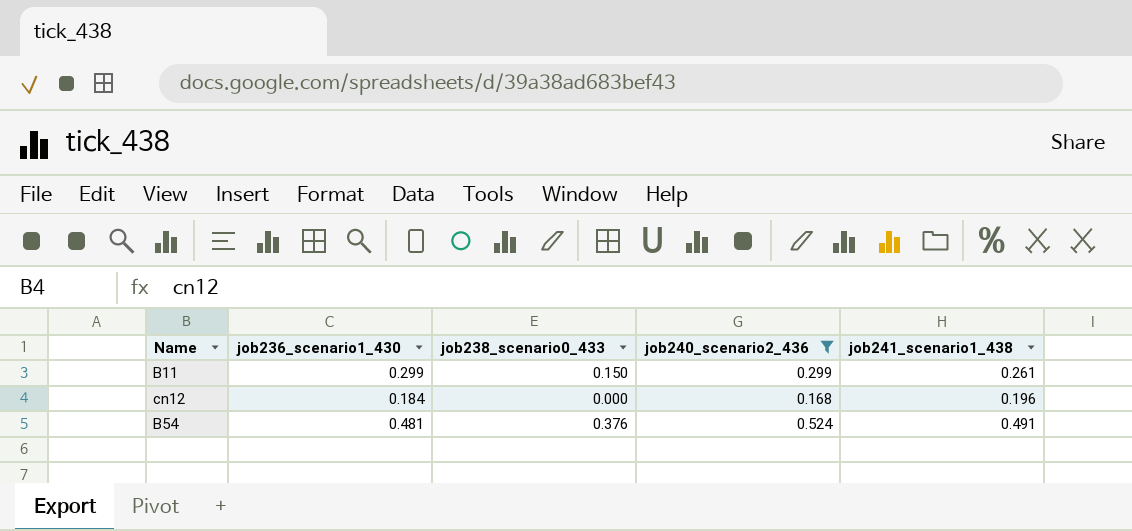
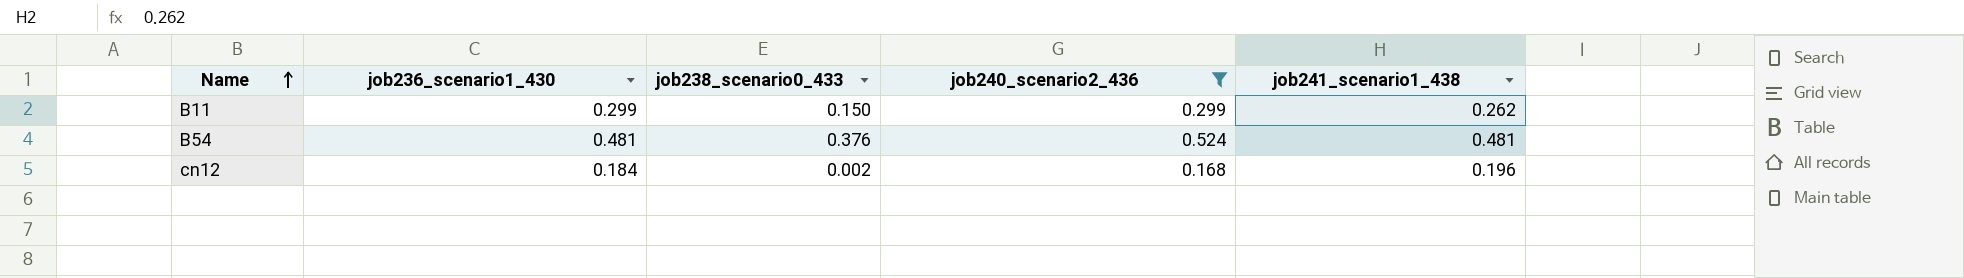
row order: none -> Name ascending
B11 | job241_scenario1_438: 0.261 -> 0.262
B54 | job241_scenario1_438: 0.491 -> 0.481
cn12 | job238_scenario0_433: 0.000 -> 0.002

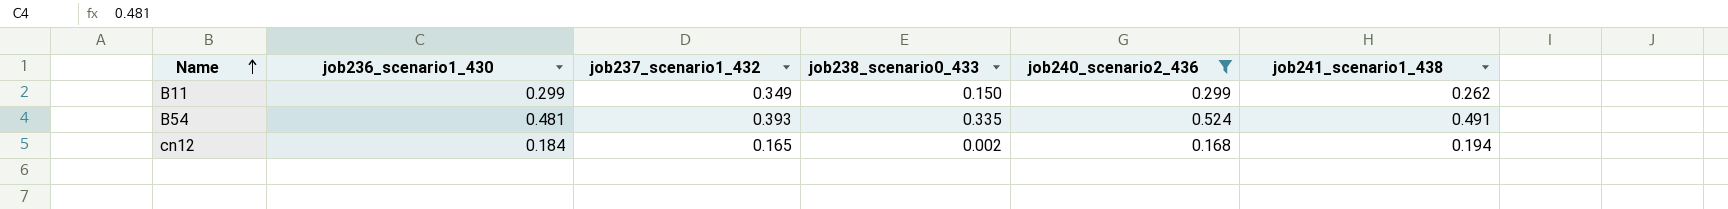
column job237_scenario1_432 | position: none -> 3
B54 | job238_scenario0_433: 0.376 -> 0.335
B54 | job241_scenario1_438: 0.481 -> 0.491
cn12 | job241_scenario1_438: 0.196 -> 0.194

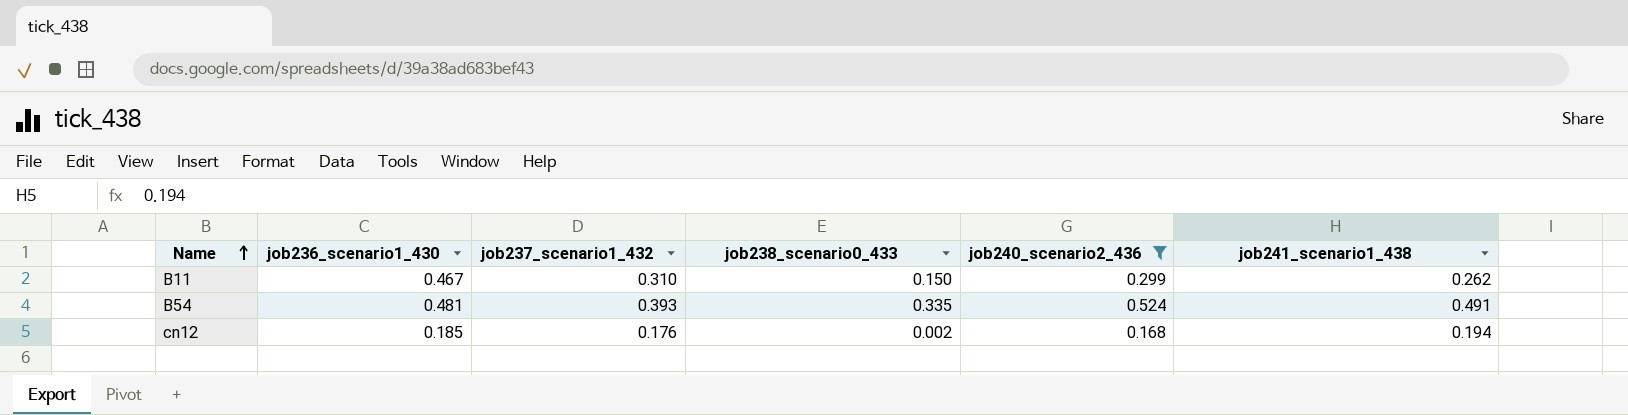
B11 | job236_scenario1_430: 0.299 -> 0.467
B11 | job237_scenario1_432: 0.349 -> 0.310
cn12 | job236_scenario1_430: 0.184 -> 0.185
cn12 | job237_scenario1_432: 0.165 -> 0.176

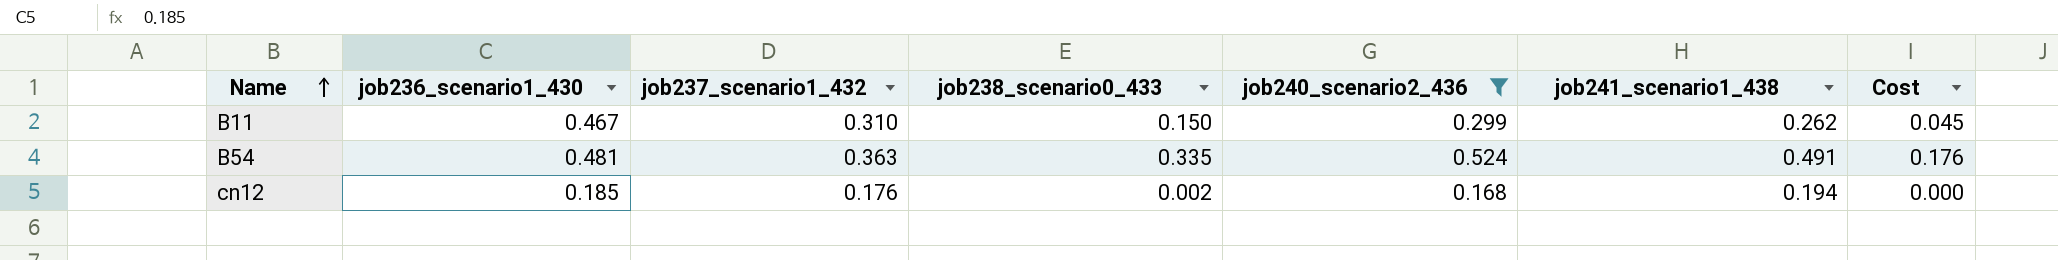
column Cost | formula: none -> [job238_scenario0_433] * [job240_scenario2_436]
B54 | job237_scenario1_432: 0.393 -> 0.363

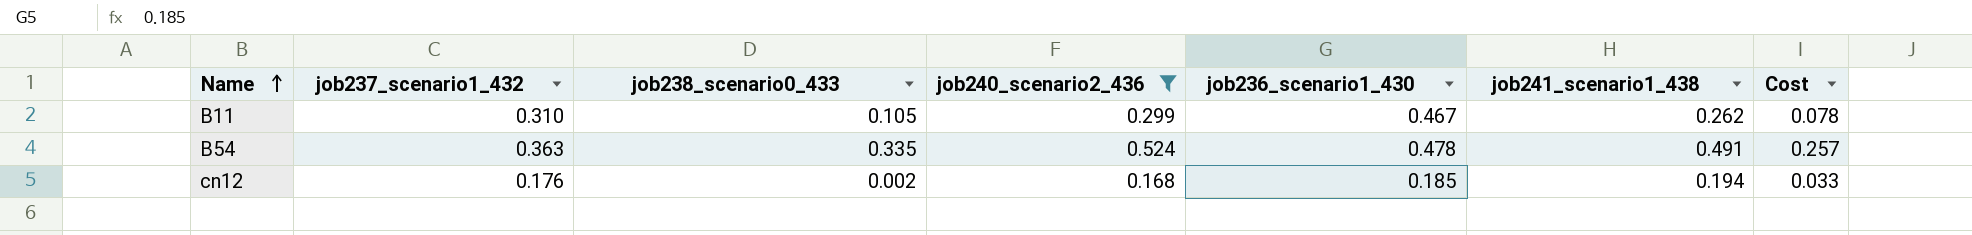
column job236_scenario1_430 | position: 2 -> 5
column Cost | formula: [job238_scenario0_433] * [job240_scenario2_436] -> [job240_scenario2_436] * [job241_scenario1_438]
B11 | job238_scenario0_433: 0.150 -> 0.105
B54 | job236_scenario1_430: 0.481 -> 0.478

